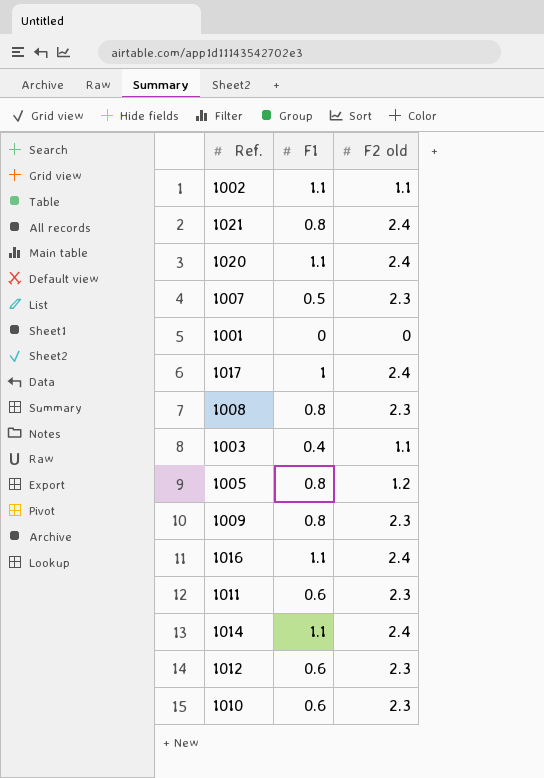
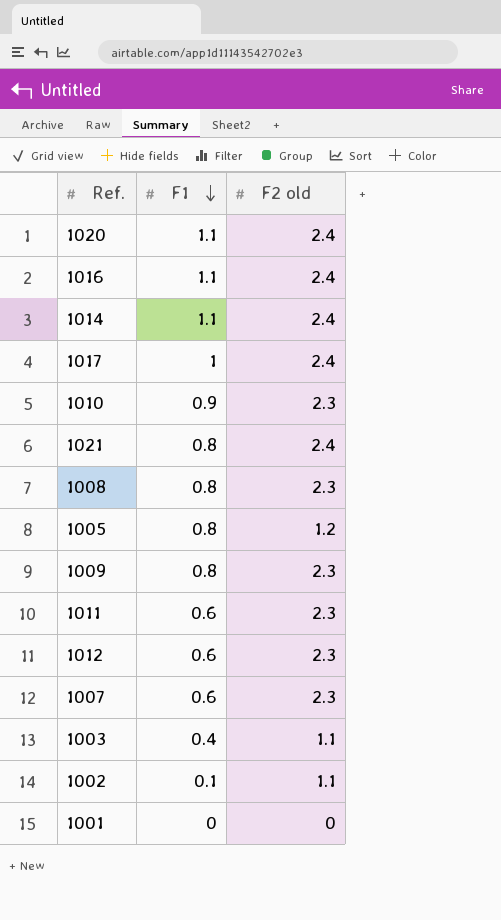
row order: none -> F1 descending
1010 | F1: 0.6 -> 0.9
1007 | F1: 0.5 -> 0.6
1002 | F1: 1.1 -> 0.1

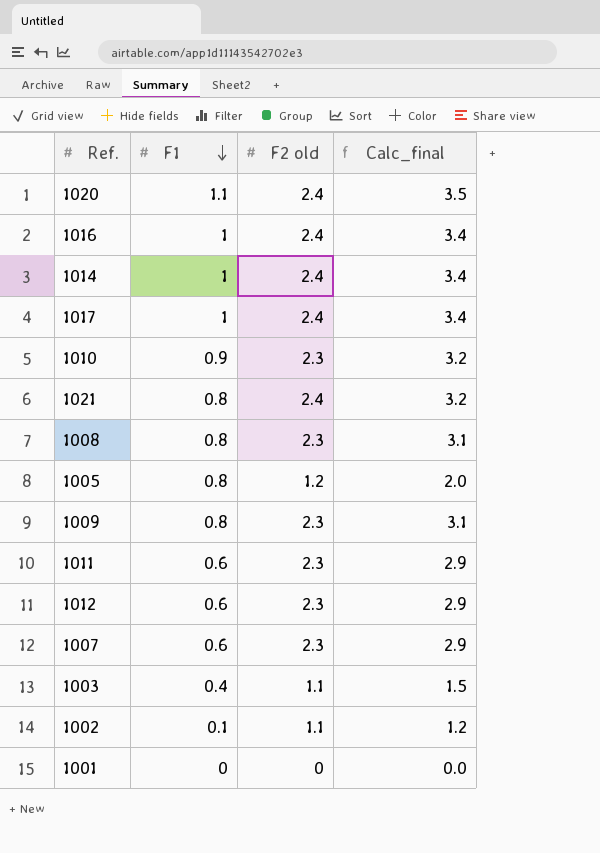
column Calc_final | formula: none -> [F1] + [F2 old]
1016 | F1: 1.1 -> 1
1014 | F1: 1.1 -> 1

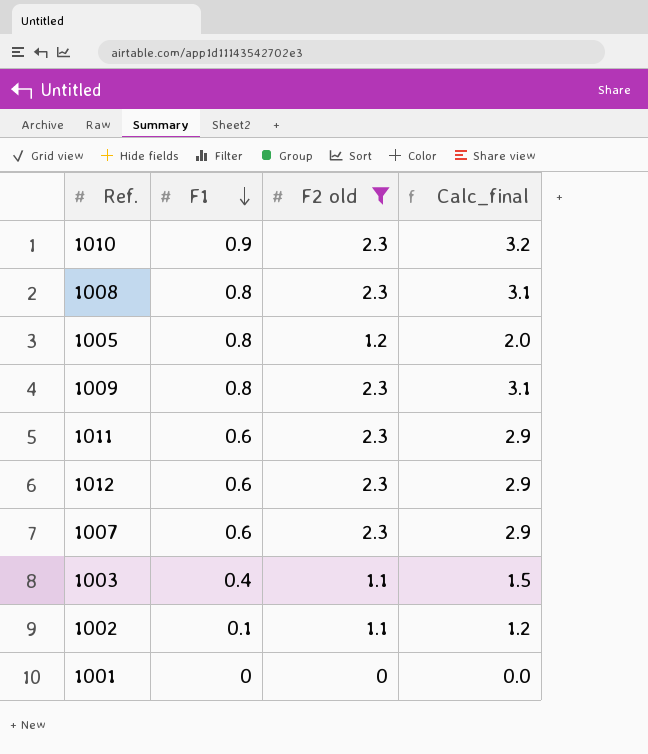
filter: none -> F2 old != 2.4

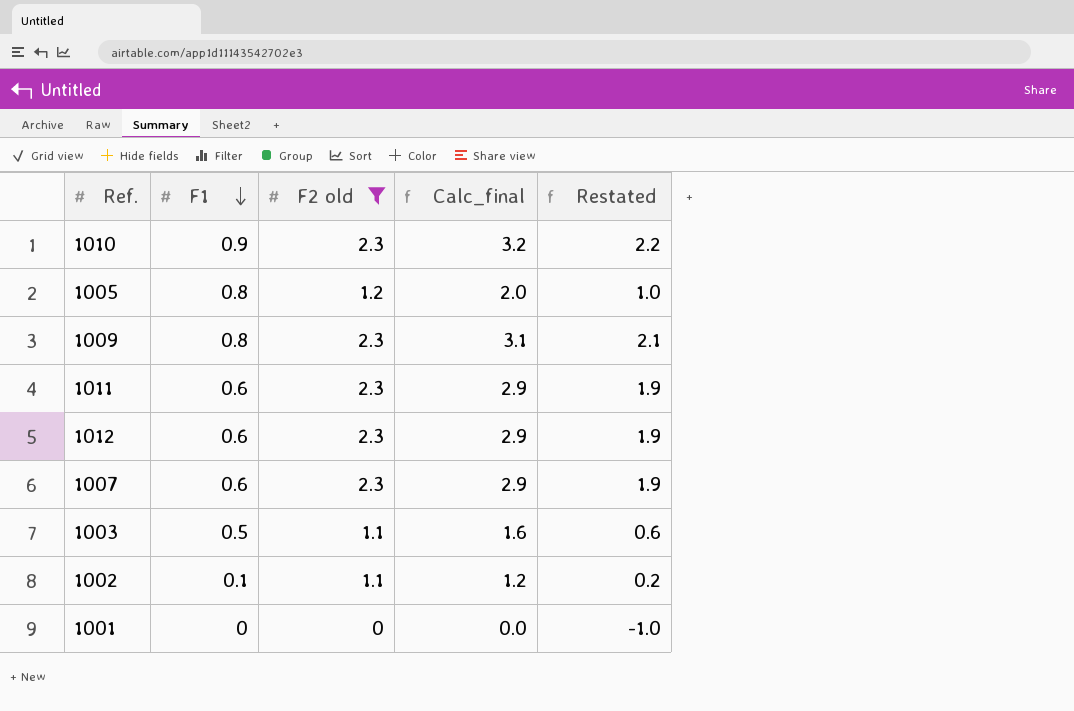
column Restated | formula: none -> [Calc_final] - 1
row 1008: 0.8 | 2.3 | 3.1 -> none
1003 | F1: 0.4 -> 0.5
1003 | Calc_final: 1.5 -> 1.6

